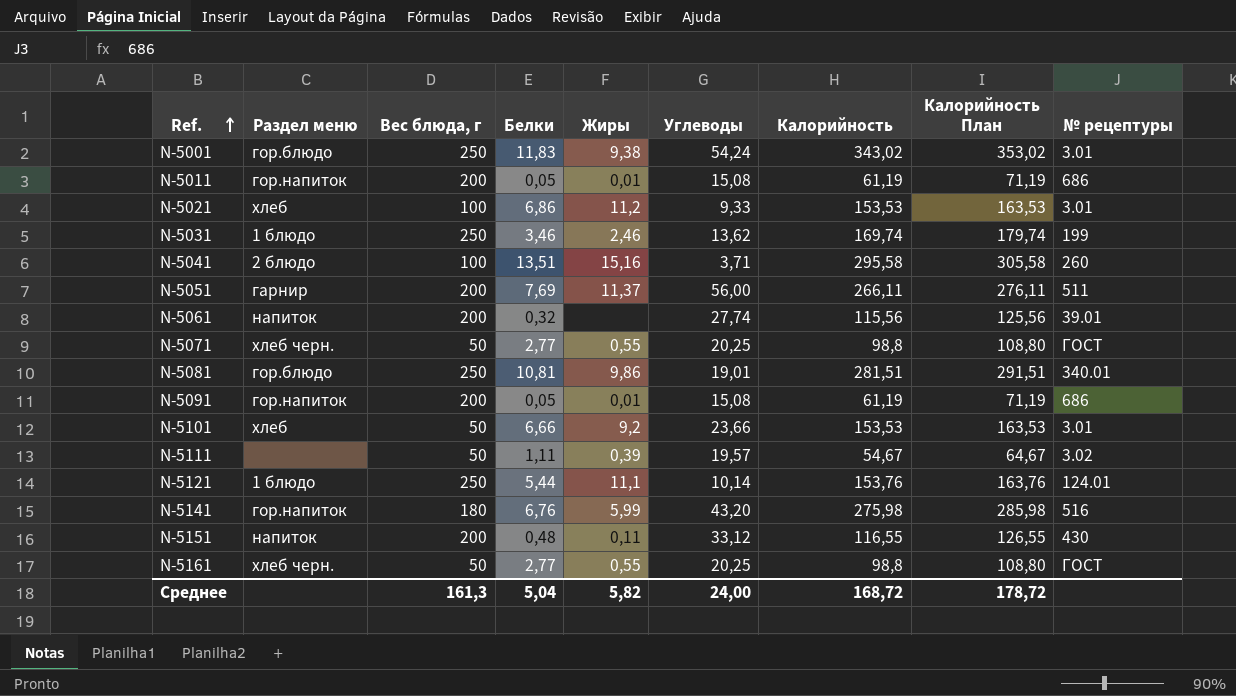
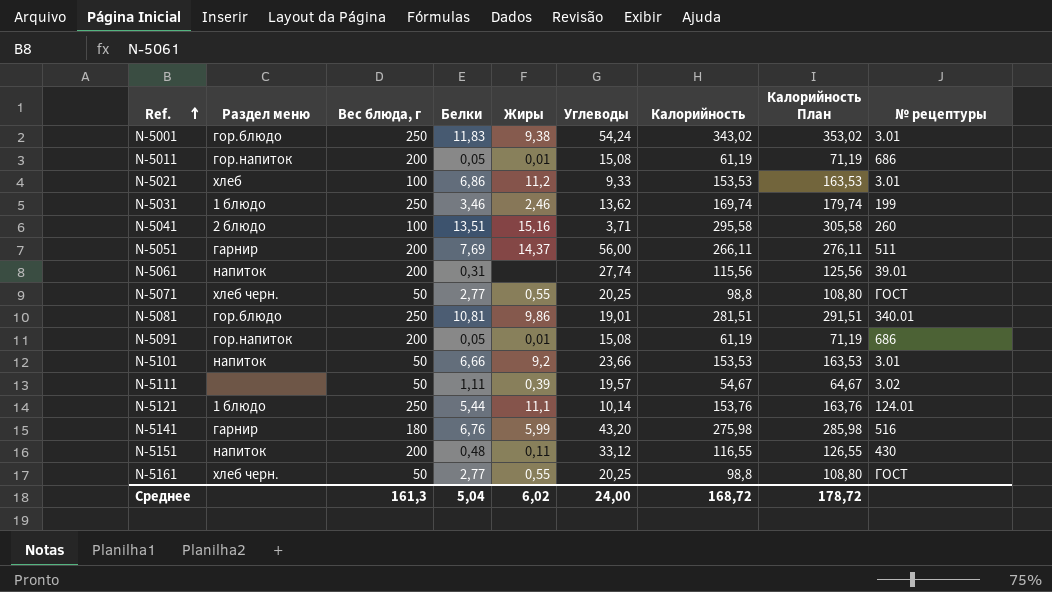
N-5051 | Жиры: 11,37 -> 14,37
N-5061 | Белки: 0,32 -> 0,31
N-5101 | Раздел меню: хлеб -> напиток
N-5141 | Раздел меню: гор.напиток -> гарнир
Среднее | Жиры: 5,82 -> 6,02

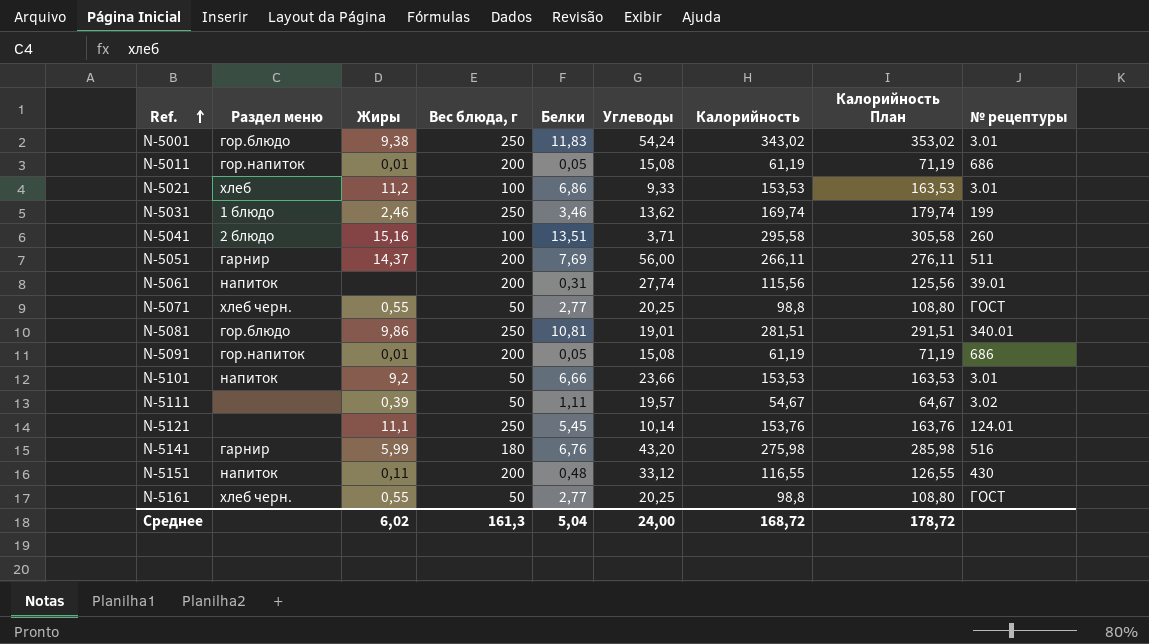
column Жиры | position: 5 -> 3
N-5121 | Раздел меню: 1 блюдо -> none
N-5121 | Белки: 5,44 -> 5,45

